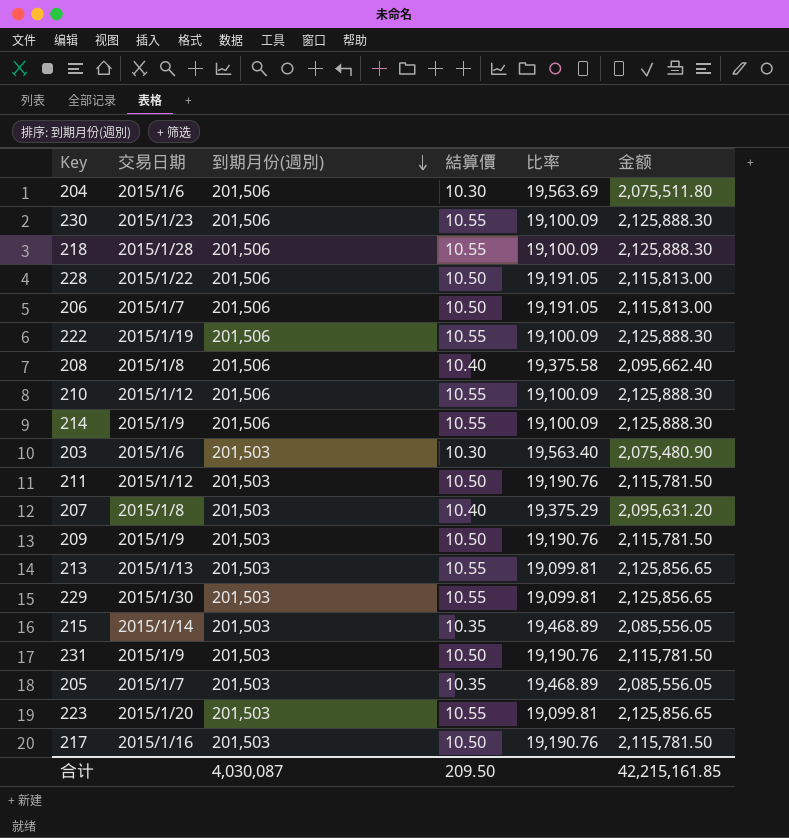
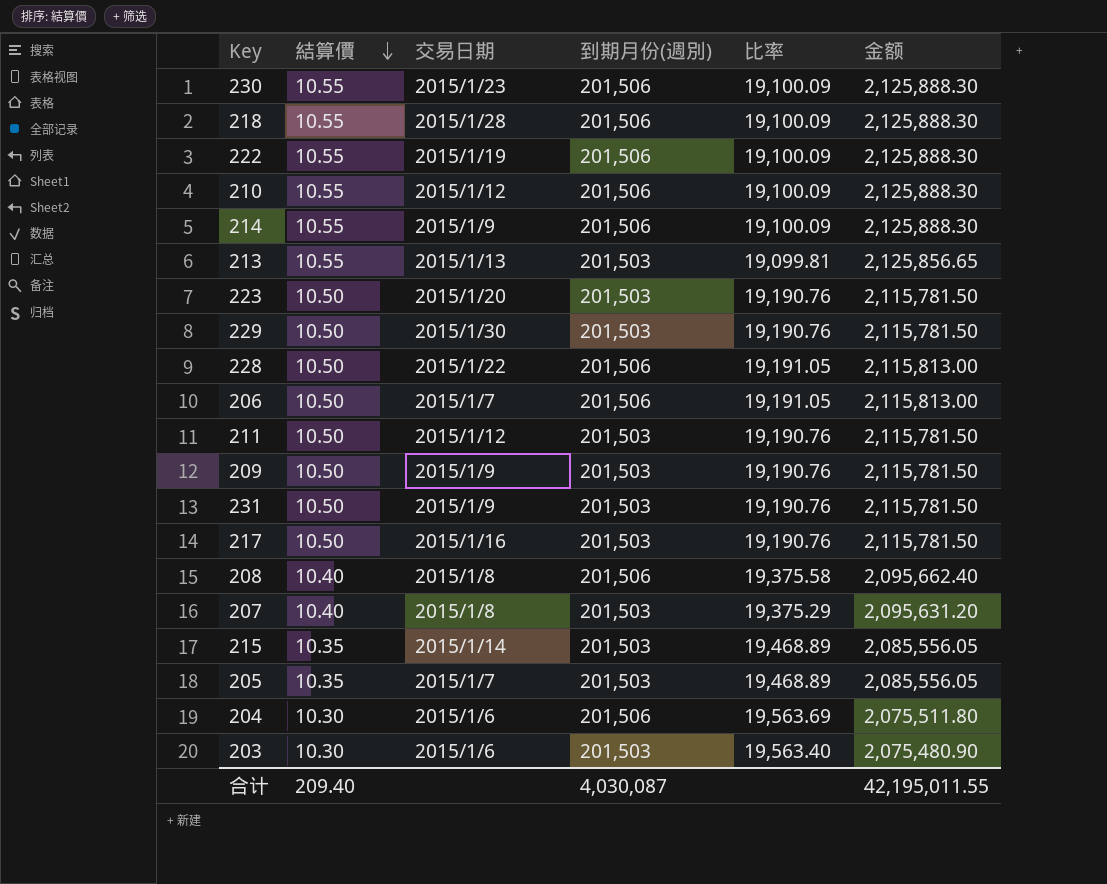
row order: 到期月份(週別) descending -> 結算價 descending
column 結算價 | position: 4 -> 2
223 | 結算價: 10.55 -> 10.50
223 | 比率: 19,099.81 -> 19,190.76
223 | 金额: 2,125,856.65 -> 2,115,781.50
229 | 結算價: 10.55 -> 10.50
229 | 比率: 19,099.81 -> 19,190.76
229 | 金额: 2,125,856.65 -> 2,115,781.50
合计 | 結算價: 209.50 -> 209.40
合计 | 金额: 42,215,161.85 -> 42,195,011.55

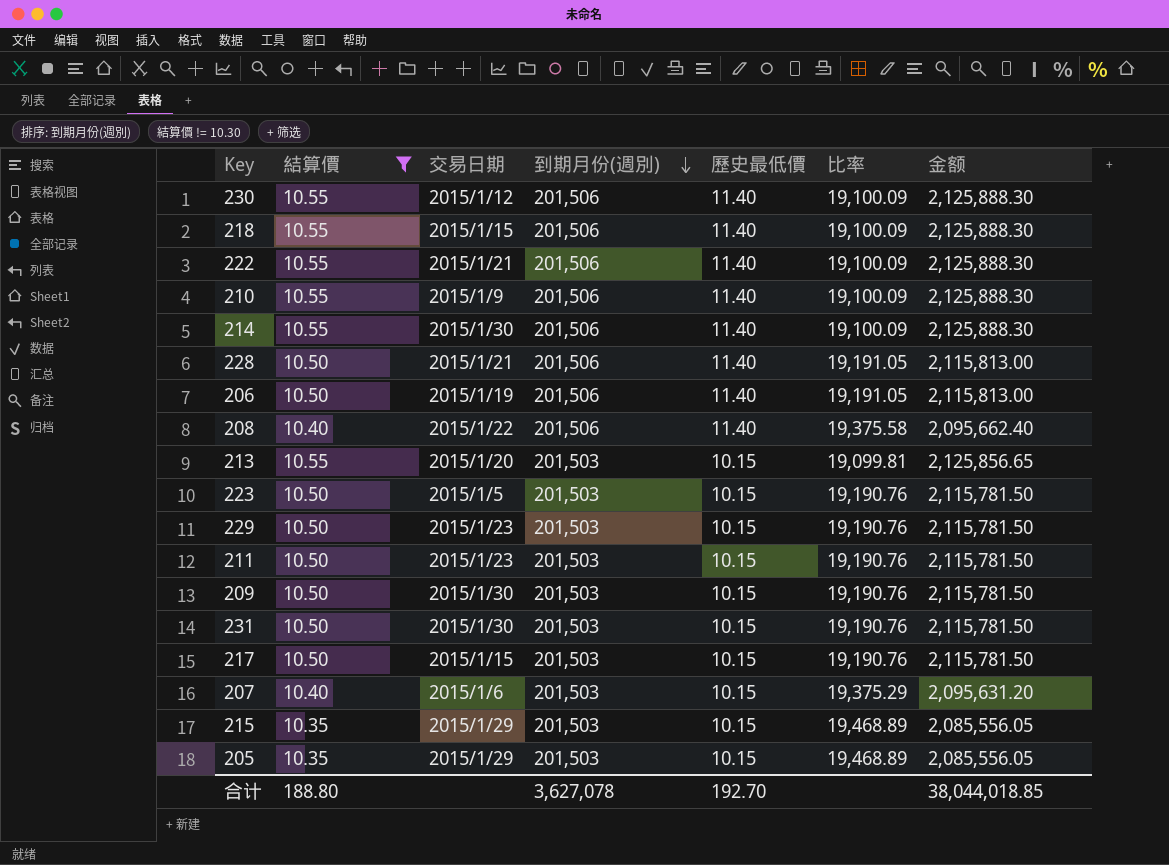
filter: none -> 結算價 != 10.30
row order: 結算價 descending -> 到期月份(週別) descending
column 歷史最低價 | position: none -> 5
230 | 交易日期: 2015/1/23 -> 2015/1/12
218 | 交易日期: 2015/1/28 -> 2015/1/15
222 | 交易日期: 2015/1/19 -> 2015/1/21
210 | 交易日期: 2015/1/12 -> 2015/1/9
214 | 交易日期: 2015/1/9 -> 2015/1/30
228 | 交易日期: 2015/1/22 -> 2015/1/21
206 | 交易日期: 2015/1/7 -> 2015/1/19
208 | 交易日期: 2015/1/8 -> 2015/1/22
213 | 交易日期: 2015/1/13 -> 2015/1/20
223 | 交易日期: 2015/1/20 -> 2015/1/5
229 | 交易日期: 2015/1/30 -> 2015/1/23
211 | 交易日期: 2015/1/12 -> 2015/1/23
209 | 交易日期: 2015/1/9 -> 2015/1/30
231 | 交易日期: 2015/1/9 -> 2015/1/30
217 | 交易日期: 2015/1/16 -> 2015/1/15
207 | 交易日期: 2015/1/8 -> 2015/1/6
215 | 交易日期: 2015/1/14 -> 2015/1/29
205 | 交易日期: 2015/1/7 -> 2015/1/29
合计 | 結算價: 209.40 -> 188.80
合计 | 到期月份(週別): 4,030,087 -> 3,627,078
合计 | 金额: 42,195,011.55 -> 38,044,018.85

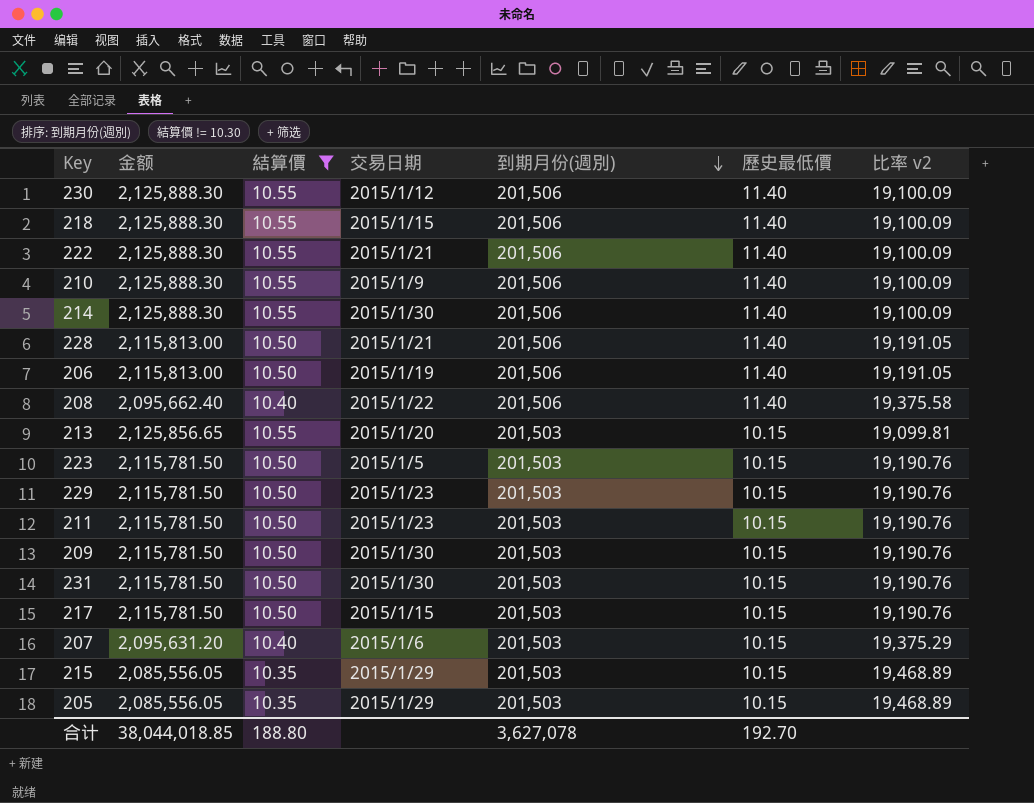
column 金额 | position: 7 -> 2
column name: 比率 -> 比率 v2

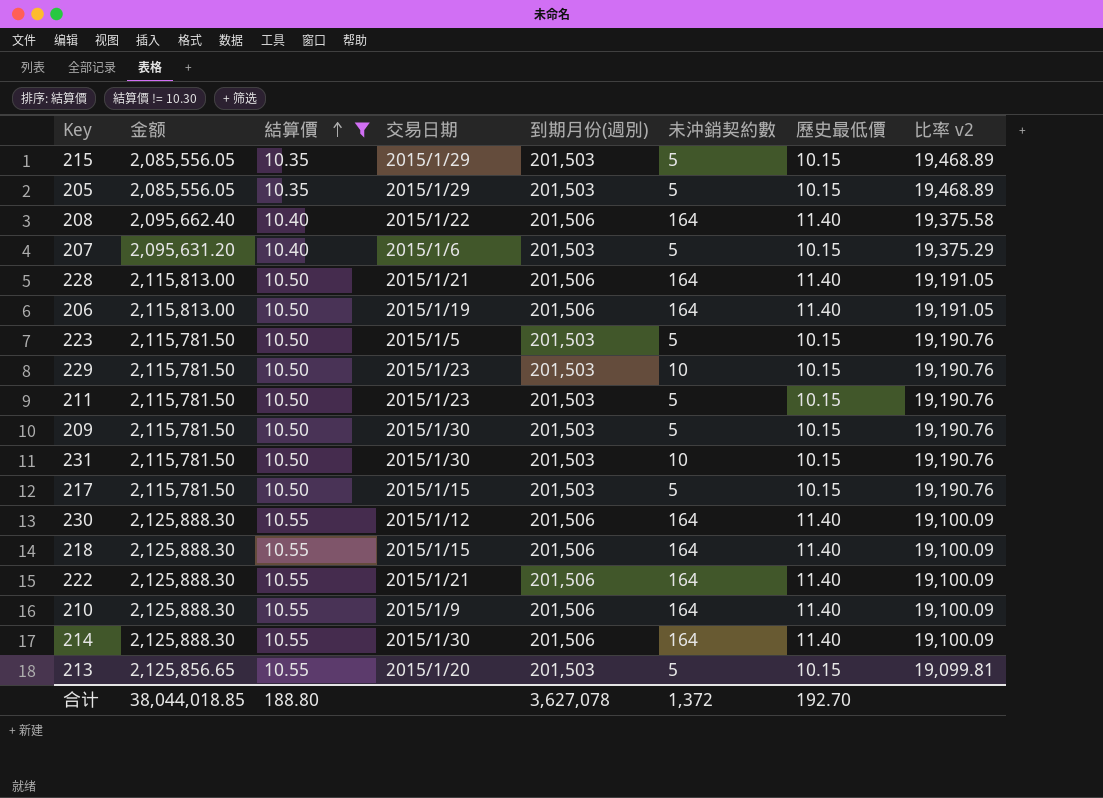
row order: 到期月份(週別) descending -> 結算價 ascending
column 未沖銷契約數 | position: none -> 6

